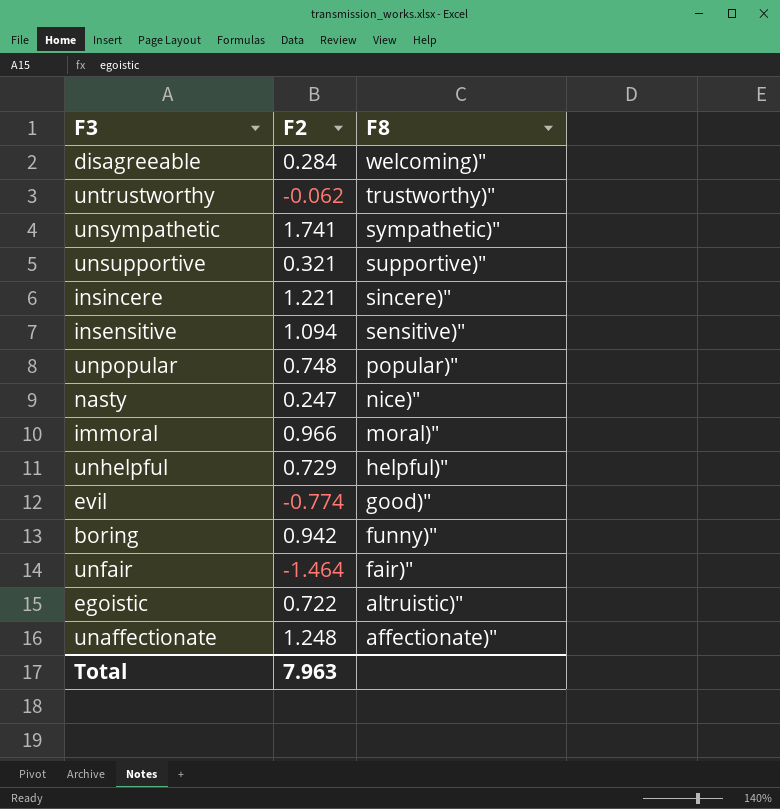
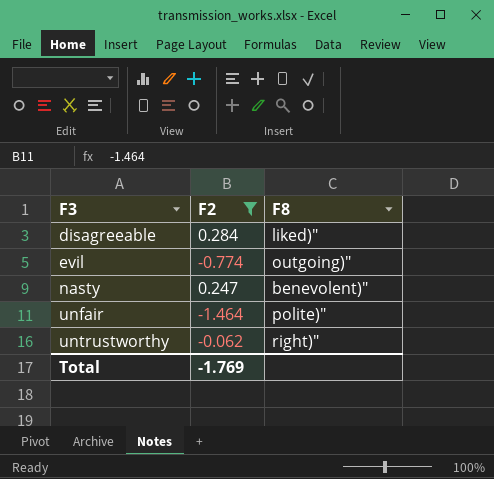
filter: none -> F2 <= 0.284
row order: F8 descending -> F3 ascending
disagreeable | F8: welcoming)" -> liked)"
evil | F8: good)" -> outgoing)"
nasty | F8: nice)" -> benevolent)"
unfair | F8: fair)" -> polite)"
untrustworthy | F8: trustworthy)" -> right)"
Total | F2: 7.963 -> -1.769

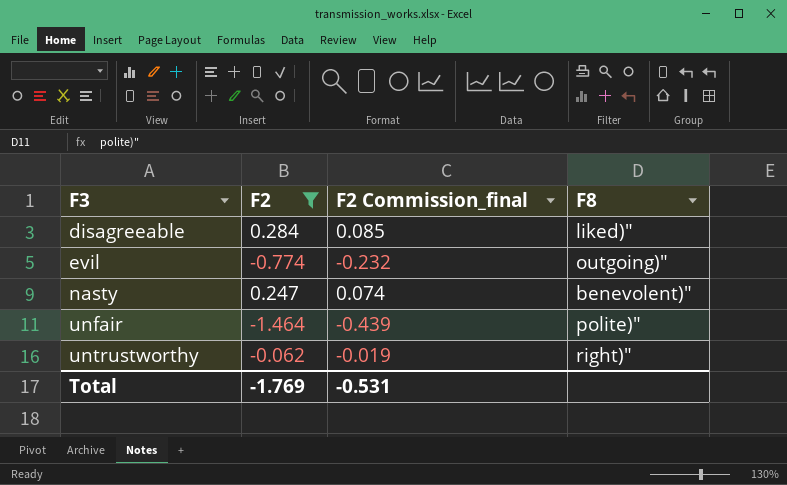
column F2 Commission_final | formula: none -> [F2] * 0.3

